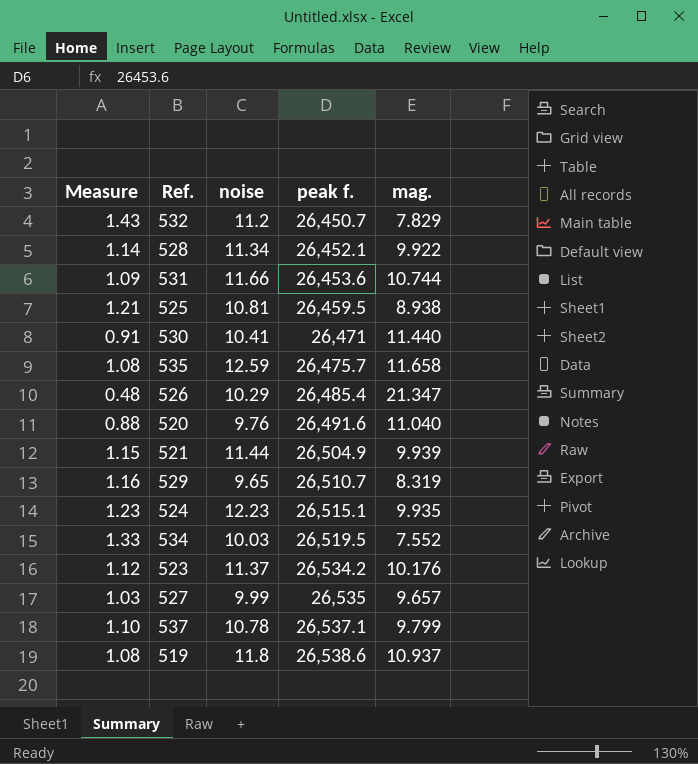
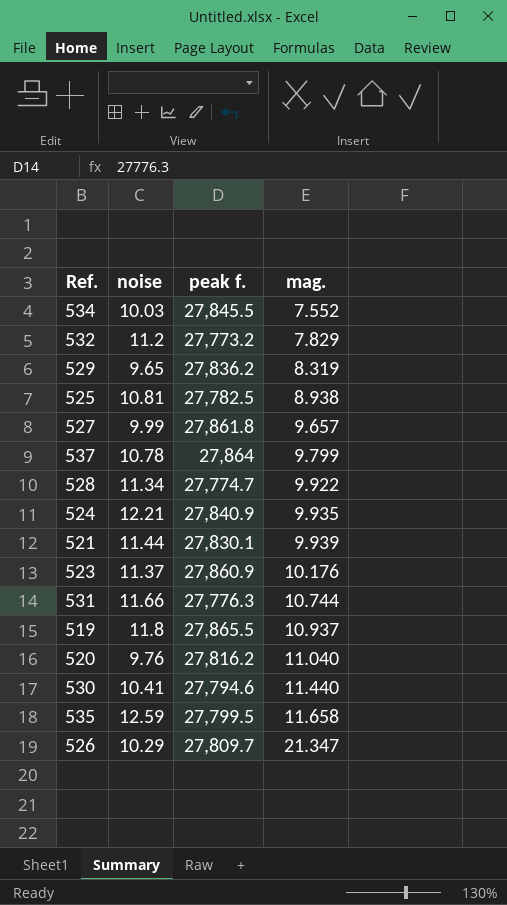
row order: peak f. ascending -> mag. ascending
column Measure | formula: [noise] / [mag.] -> none
534 | peak f.: 26,519.5 -> 27,845.5
532 | peak f.: 26,450.7 -> 27,773.2
529 | peak f.: 26,510.7 -> 27,836.2
525 | peak f.: 26,459.5 -> 27,782.5
527 | peak f.: 26,535 -> 27,861.8
537 | peak f.: 26,537.1 -> 27,864
528 | peak f.: 26,452.1 -> 27,774.7
524 | noise: 12.23 -> 12.21
524 | peak f.: 26,515.1 -> 27,840.9
521 | peak f.: 26,504.9 -> 27,830.1
523 | peak f.: 26,534.2 -> 27,860.9
531 | peak f.: 26,453.6 -> 27,776.3
519 | peak f.: 26,538.6 -> 27,865.5
520 | peak f.: 26,491.6 -> 27,816.2
530 | peak f.: 26,471 -> 27,794.6
535 | peak f.: 26,475.7 -> 27,799.5
526 | peak f.: 26,485.4 -> 27,809.7

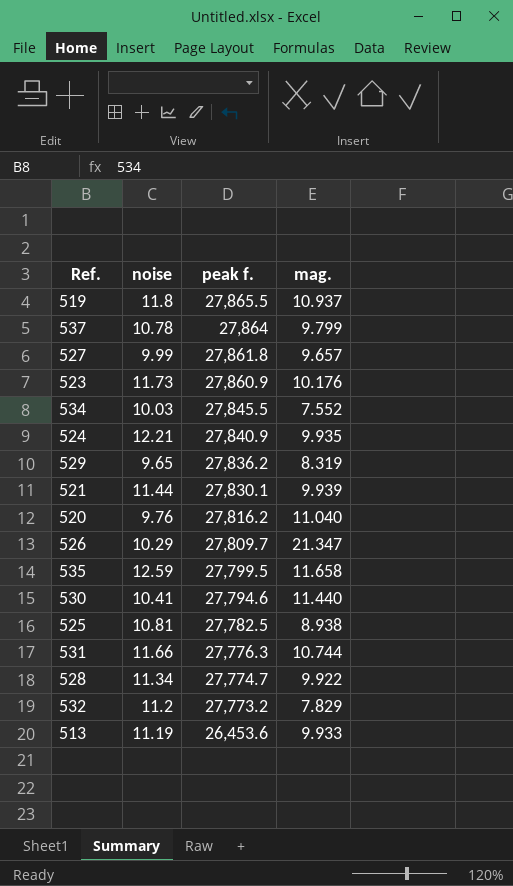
row order: mag. ascending -> peak f. descending
523 | noise: 11.37 -> 11.73
row 513: none -> 11.19 | 26,453.6 | 9.933

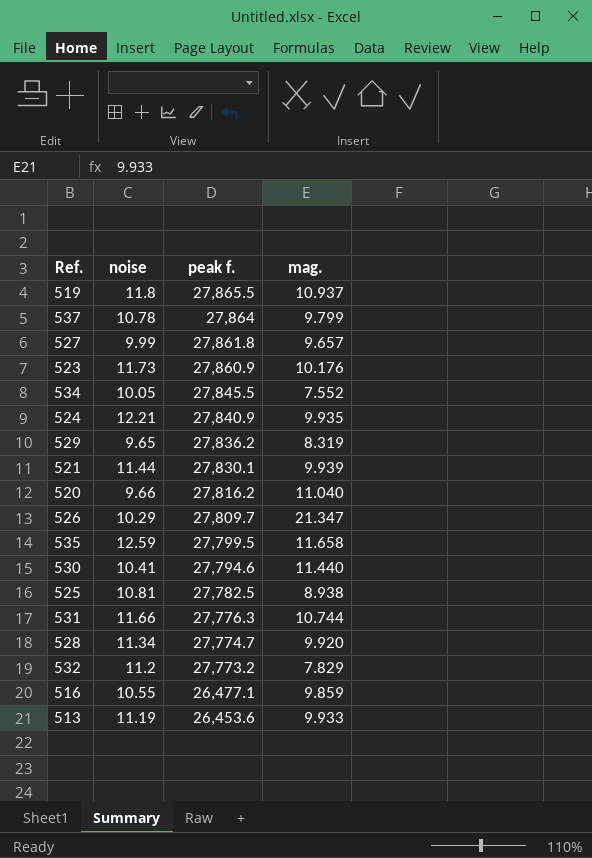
534 | noise: 10.03 -> 10.05
520 | noise: 9.76 -> 9.66
528 | mag.: 9.922 -> 9.920
row 516: none -> 10.55 | 26,477.1 | 9.859

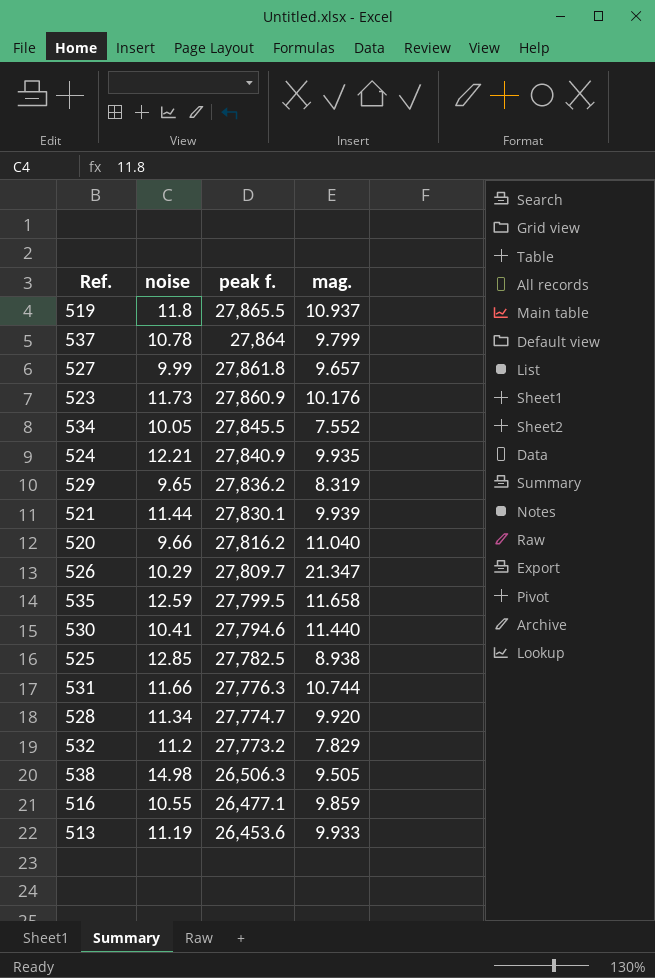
525 | noise: 10.81 -> 12.85
row 538: none -> 14.98 | 26,506.3 | 9.505

